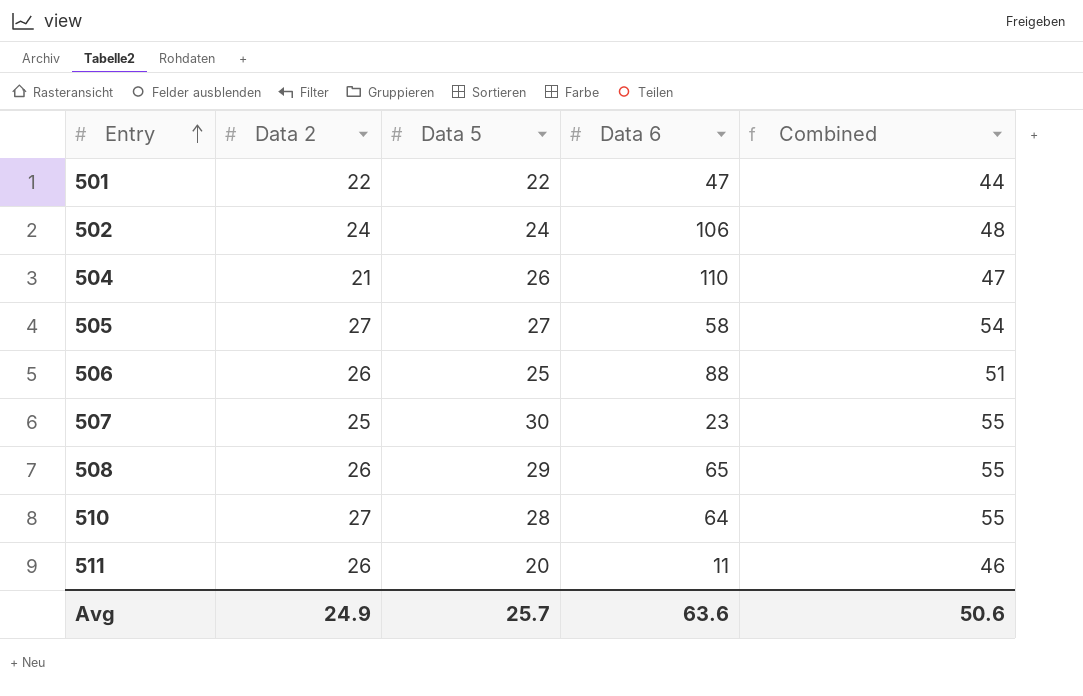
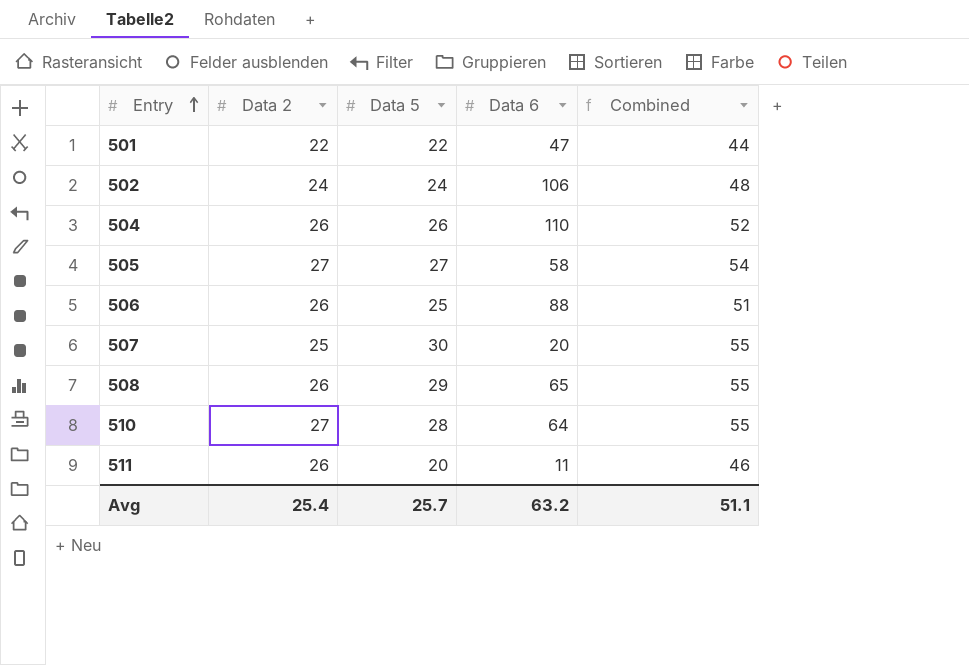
504 | Data 2: 21 -> 26
504 | Combined: 47 -> 52
507 | Data 6: 23 -> 20
Avg | Data 2: 24.9 -> 25.4
Avg | Data 6: 63.6 -> 63.2
Avg | Combined: 50.6 -> 51.1

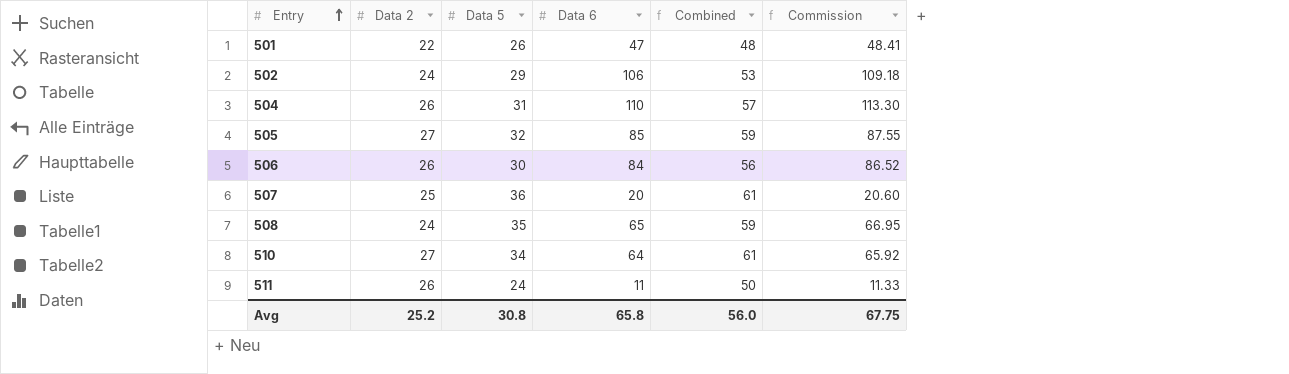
column Commission | formula: none -> [Data 6] * 1.03
501 | Data 5: 22 -> 26
501 | Combined: 44 -> 48
502 | Data 5: 24 -> 29
502 | Combined: 48 -> 53
504 | Data 5: 26 -> 31
504 | Combined: 52 -> 57
505 | Data 5: 27 -> 32
505 | Data 6: 58 -> 85
505 | Combined: 54 -> 59
506 | Data 5: 25 -> 30
506 | Data 6: 88 -> 84
506 | Combined: 51 -> 56
507 | Data 5: 30 -> 36
507 | Combined: 55 -> 61
508 | Data 2: 26 -> 24
508 | Data 5: 29 -> 35
508 | Combined: 55 -> 59
510 | Data 5: 28 -> 34
510 | Combined: 55 -> 61
511 | Data 5: 20 -> 24
511 | Combined: 46 -> 50
Avg | Data 2: 25.4 -> 25.2
Avg | Data 5: 25.7 -> 30.8
Avg | Data 6: 63.2 -> 65.8
Avg | Combined: 51.1 -> 56.0

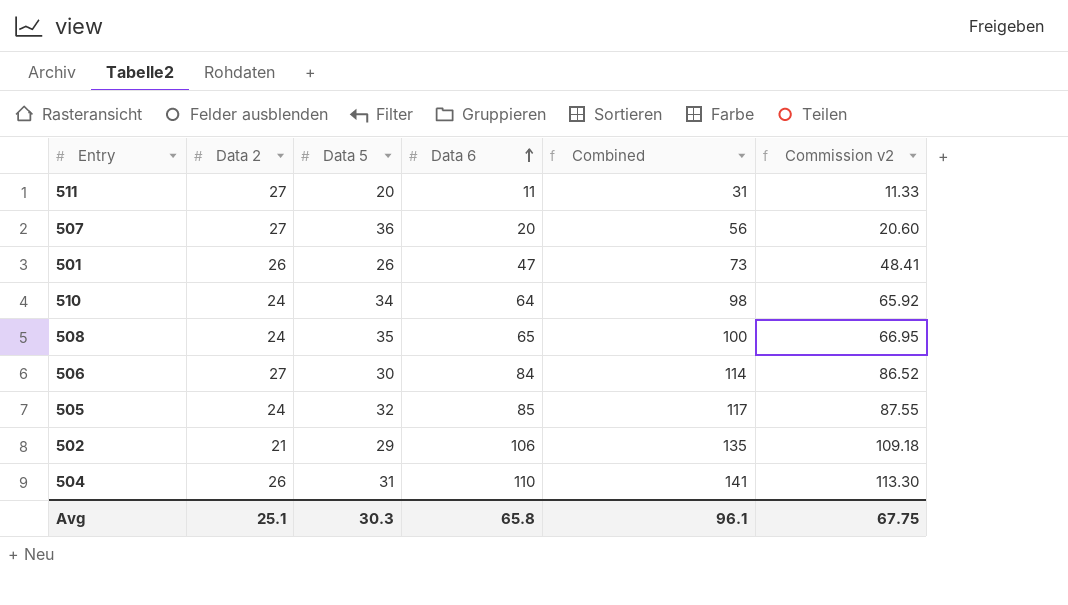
row order: Entry ascending -> Data 6 ascending
column Combined | formula: [Data 2] + [Data 5] -> [Data 5] + [Data 6]
column name: Commission -> Commission v2
511 | Data 2: 26 -> 27
511 | Data 5: 24 -> 20
507 | Data 2: 25 -> 27
501 | Data 2: 22 -> 26
510 | Data 2: 27 -> 24
506 | Data 2: 26 -> 27
505 | Data 2: 27 -> 24
502 | Data 2: 24 -> 21
Avg | Data 2: 25.2 -> 25.1
Avg | Data 5: 30.8 -> 30.3
Avg | Combined: 56.0 -> 96.1

